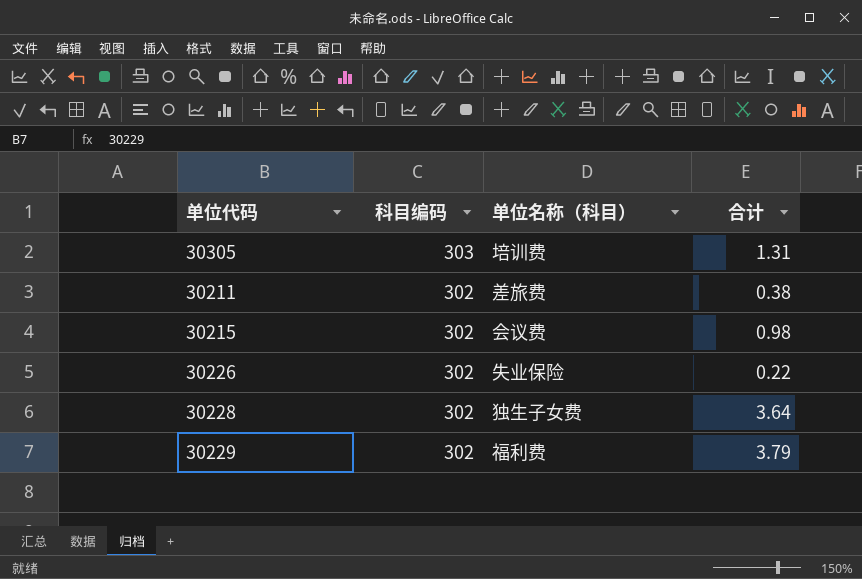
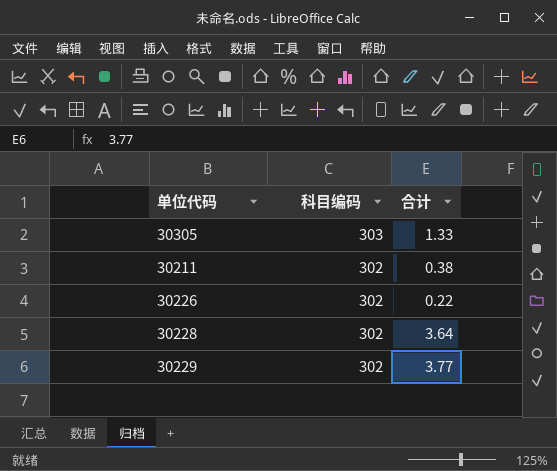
column 单位名称（科目） | position: 3 -> none
row 30215: 302 | 会议费 | 0.98 -> none
30305 | 合计: 1.31 -> 1.33
30229 | 合计: 3.79 -> 3.77

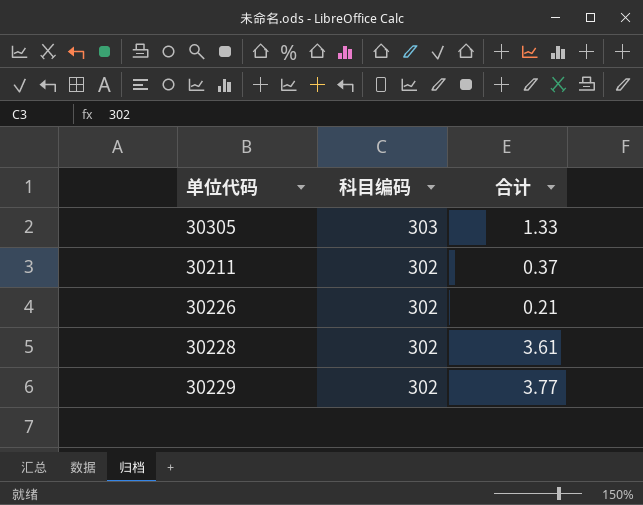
30211 | 合计: 0.38 -> 0.37
30226 | 合计: 0.22 -> 0.21
30228 | 合计: 3.64 -> 3.61

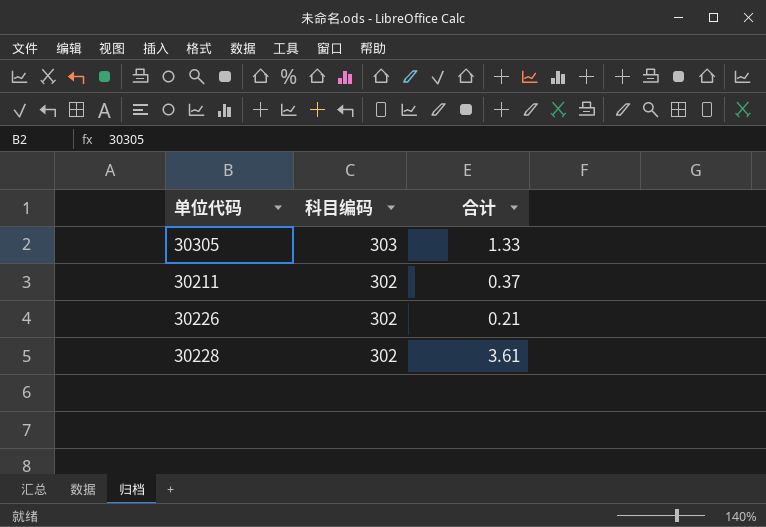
row 30229: 302 | 3.77 -> none

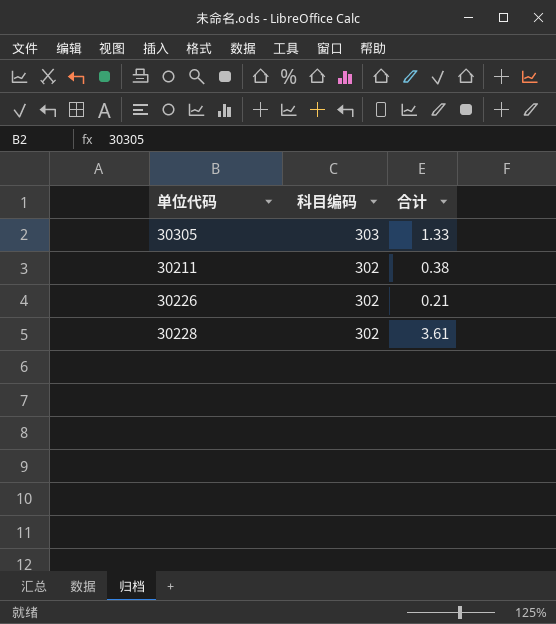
30211 | 合计: 0.37 -> 0.38

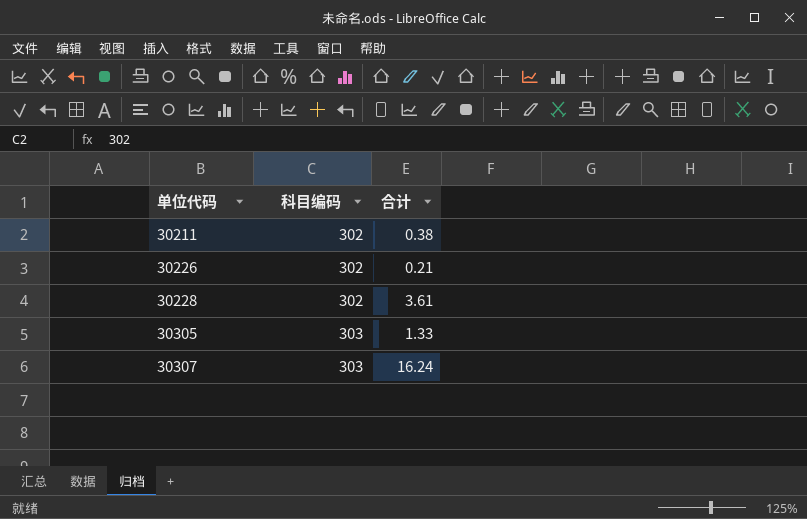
row order: 科目编码 descending -> 单位代码 ascending
row 30307: none -> 303 | 16.24

